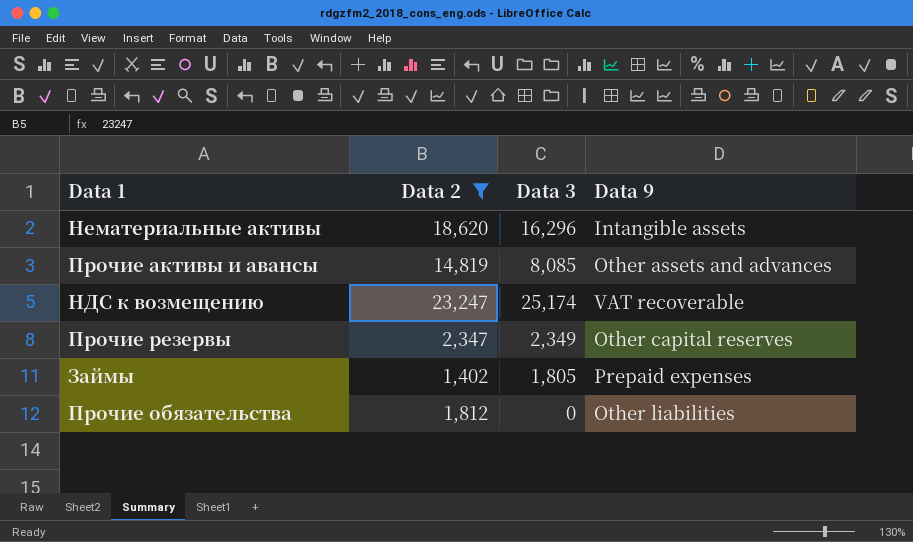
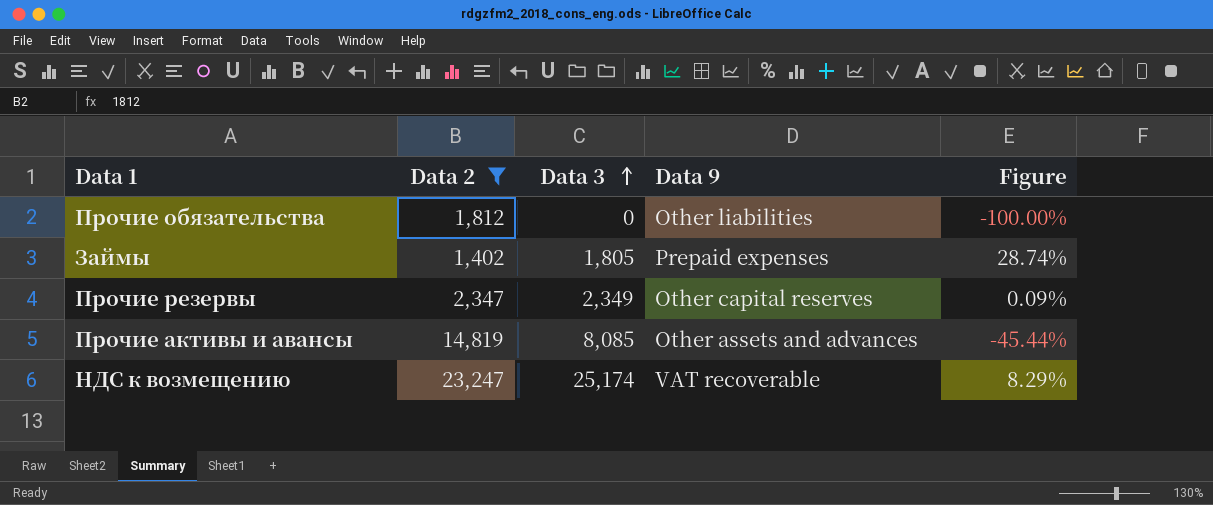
row order: none -> Data 3 ascending
column Figure | formula: none -> ([Data 3] - [Data 2]) / [Data 2]
row Нематериальные активы: 18,620 | 16,296 | Intangible assets -> none

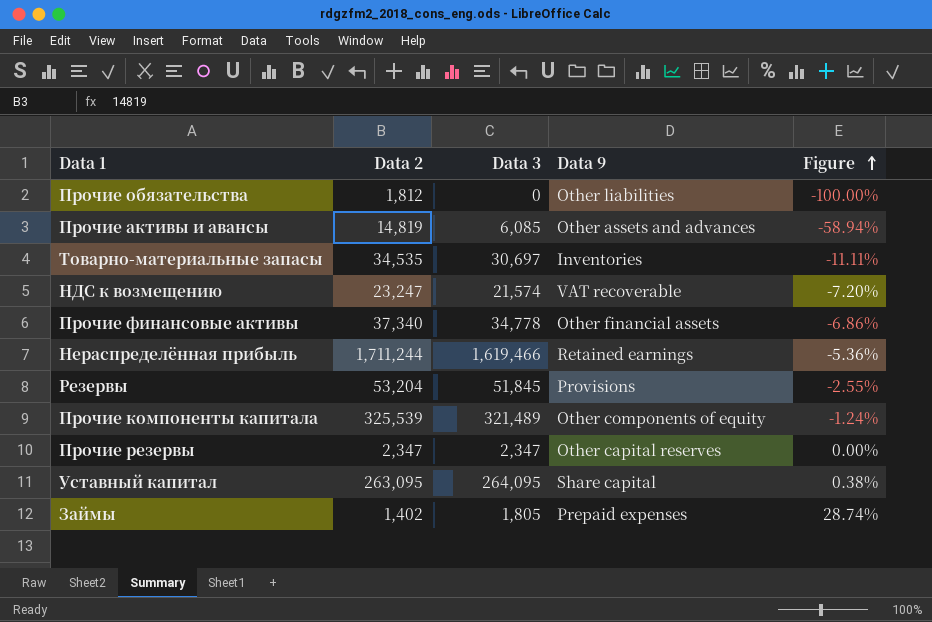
filter: Data 2 <= 23,247 -> none
row order: Data 3 ascending -> Figure ascending
Прочие активы и авансы | Data 3: 8,085 -> 6,085
Прочие активы и авансы | Figure: -45.44% -> -58.94%
НДС к возмещению | Data 3: 25,174 -> 21,574
НДС к возмещению | Figure: 8.29% -> -7.20%
Прочие резервы | Data 3: 2,349 -> 2,347
Прочие резервы | Figure: 0.09% -> 0.00%

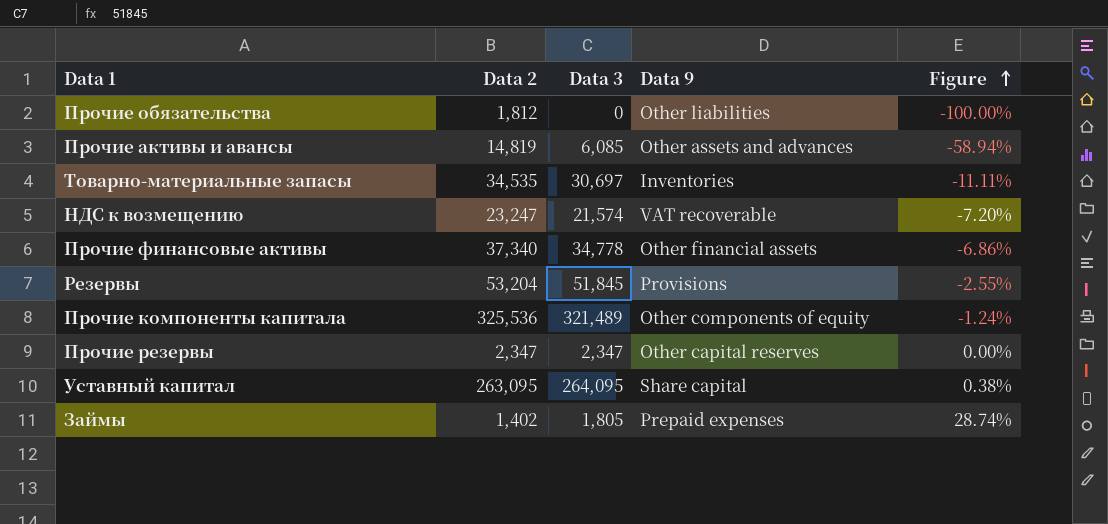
row Нераспределённая прибыль: 1,711,244 | 1,619,466 | Retained earnings | -5.36% -> none
Прочие компоненты капитала | Data 2: 325,539 -> 325,536

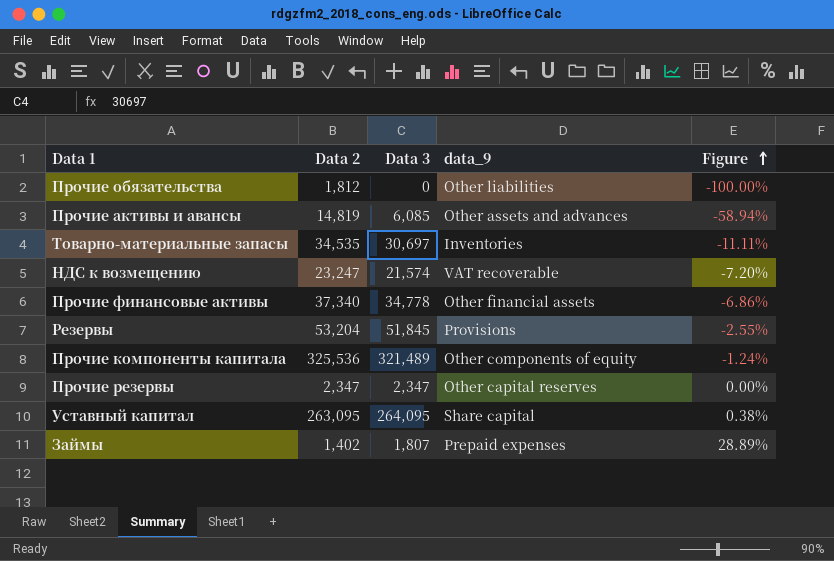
column name: Data 9 -> data_9
Займы | Data 3: 1,805 -> 1,807
Займы | Figure: 28.74% -> 28.89%

